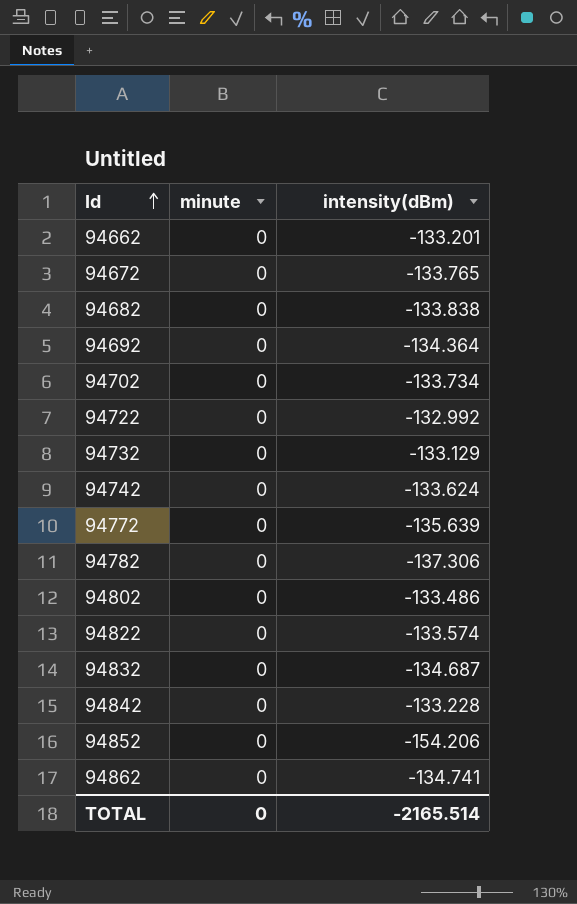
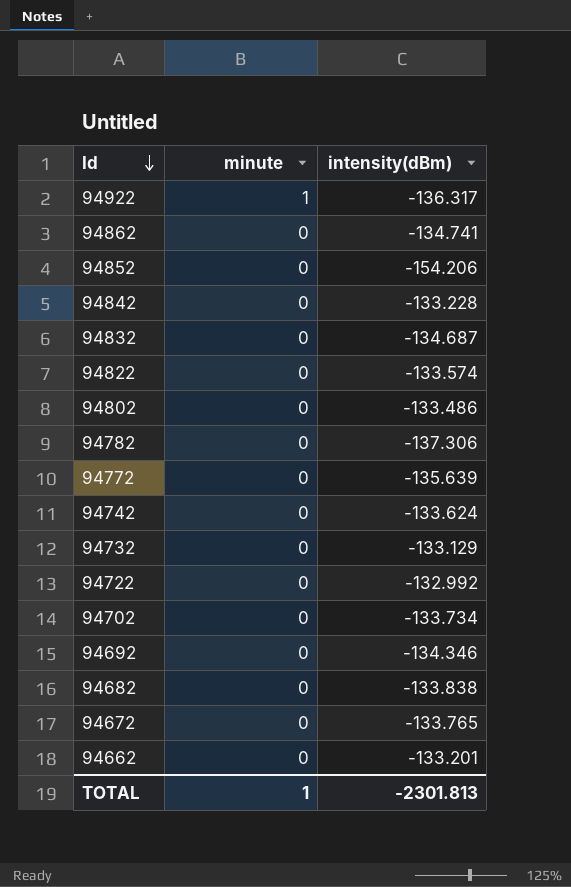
row order: Id ascending -> Id descending
row 94922: none -> 1 | -136.317
94692 | intensity(dBm): -134.364 -> -134.346
TOTAL | minute: 0 -> 1
TOTAL | intensity(dBm): -2165.514 -> -2301.813

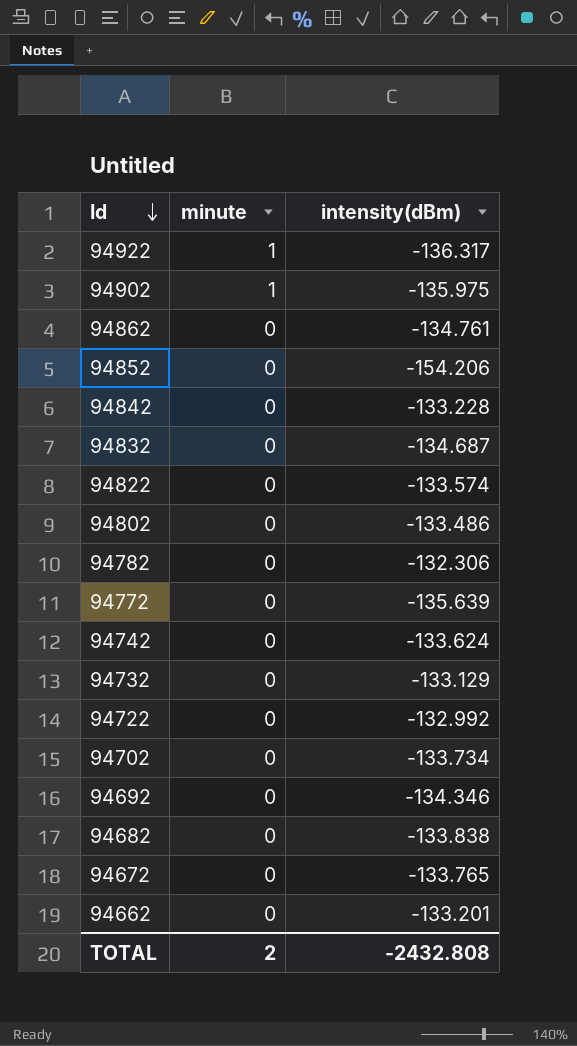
row 94902: none -> 1 | -135.975
94862 | intensity(dBm): -134.741 -> -134.761
94782 | intensity(dBm): -137.306 -> -132.306
TOTAL | minute: 1 -> 2
TOTAL | intensity(dBm): -2301.813 -> -2432.808

